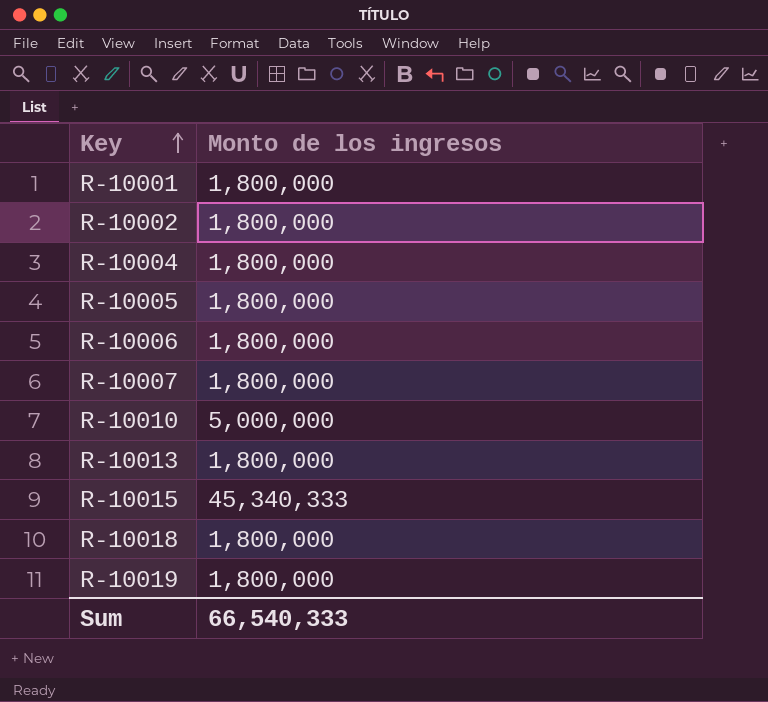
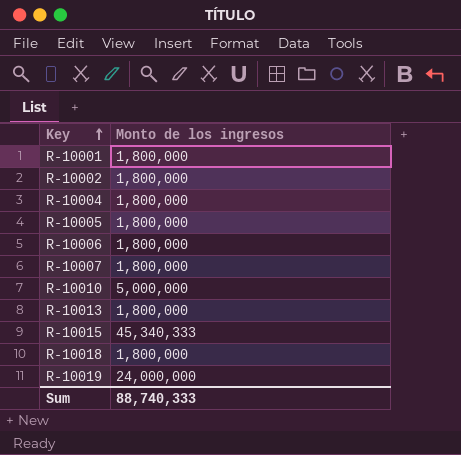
R-10019 | Monto de los ingresos: 1,800,000 -> 24,000,000
Sum | Monto de los ingresos: 66,540,333 -> 88,740,333

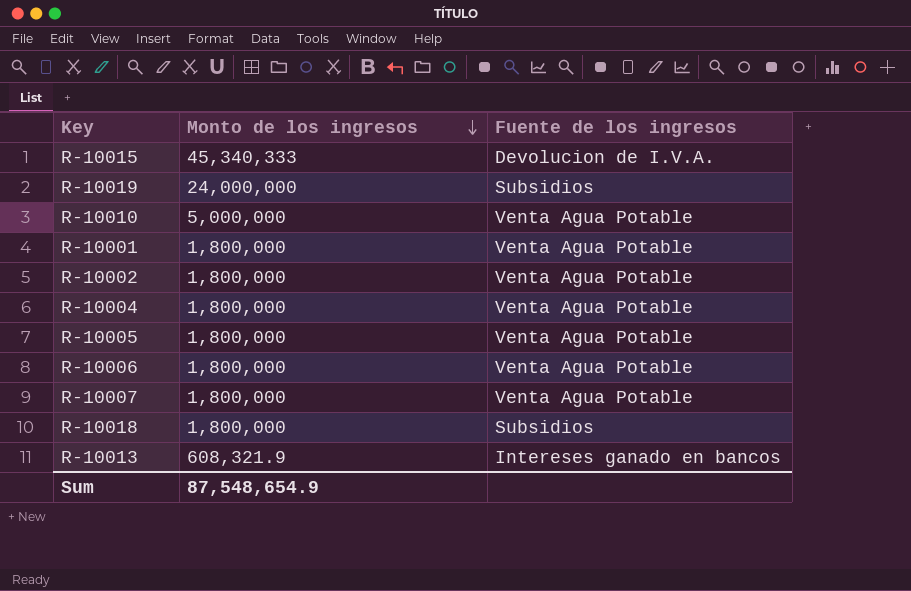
row order: Key ascending -> Monto de los ingresos descending
column Fuente de los ingresos | position: none -> 3
R-10013 | Monto de los ingresos: 1,800,000 -> 608,321.9
Sum | Monto de los ingresos: 88,740,333 -> 87,548,654.9

